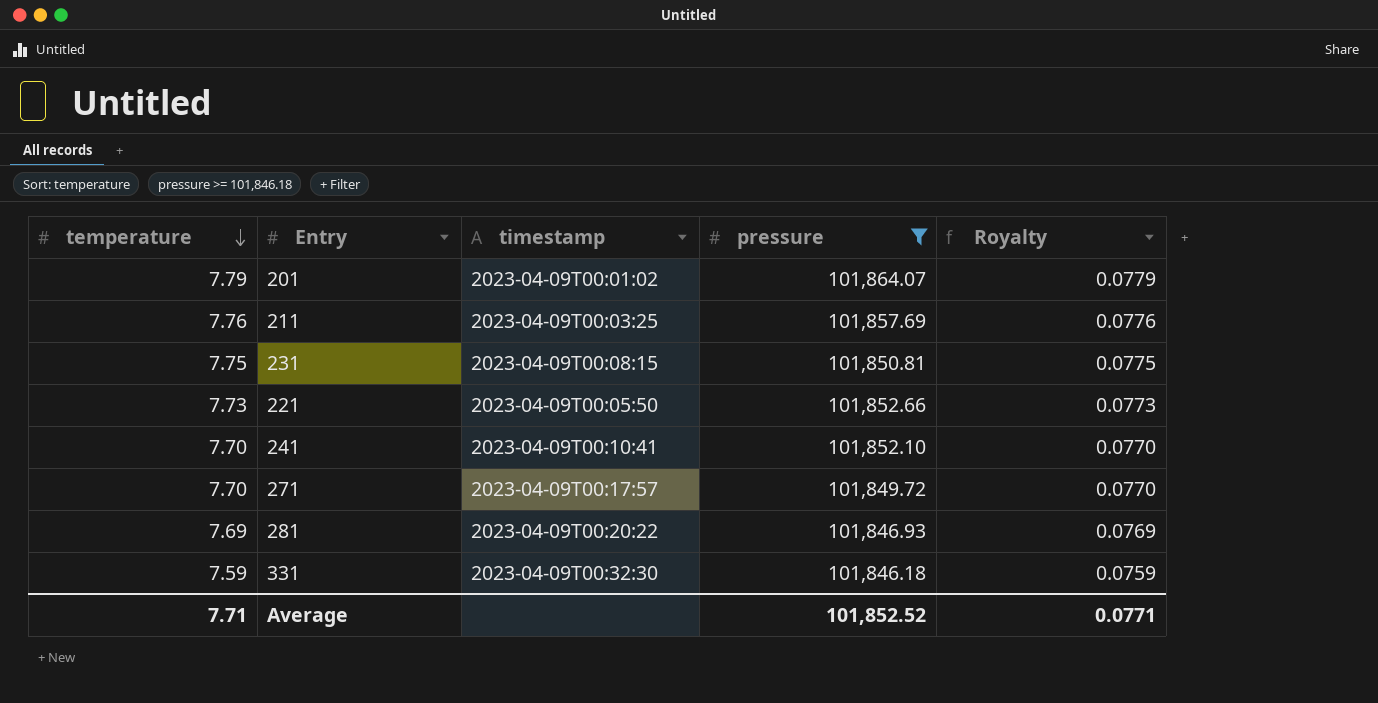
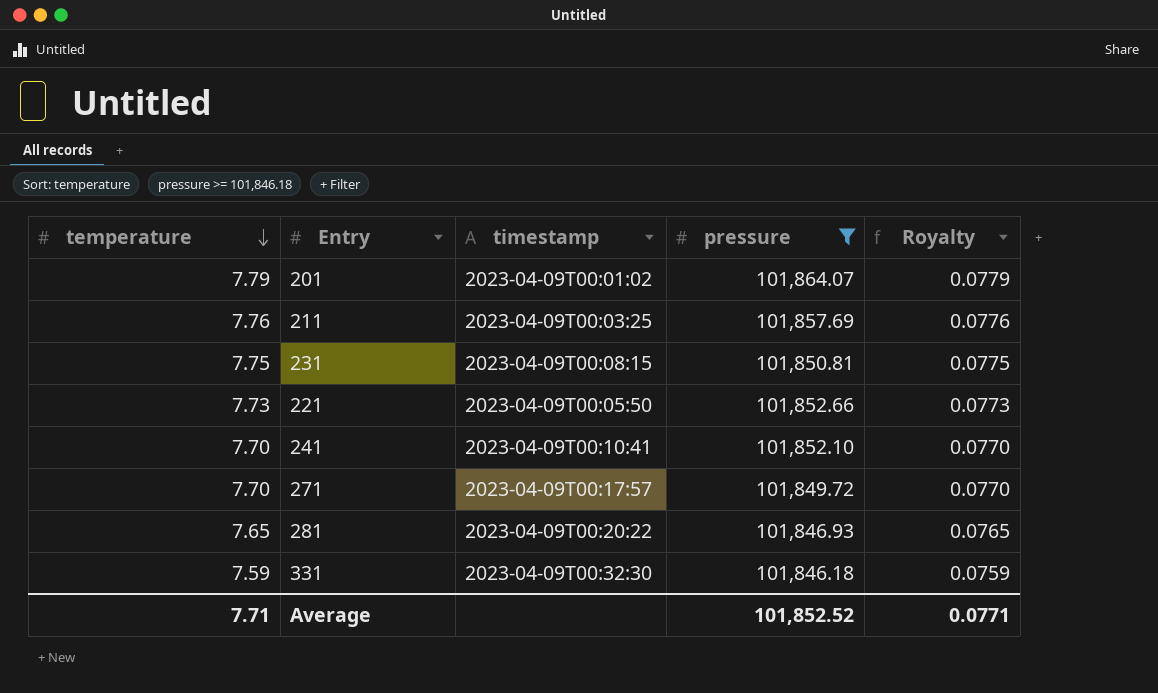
281 | temperature: 7.69 -> 7.65
281 | Royalty: 0.0769 -> 0.0765

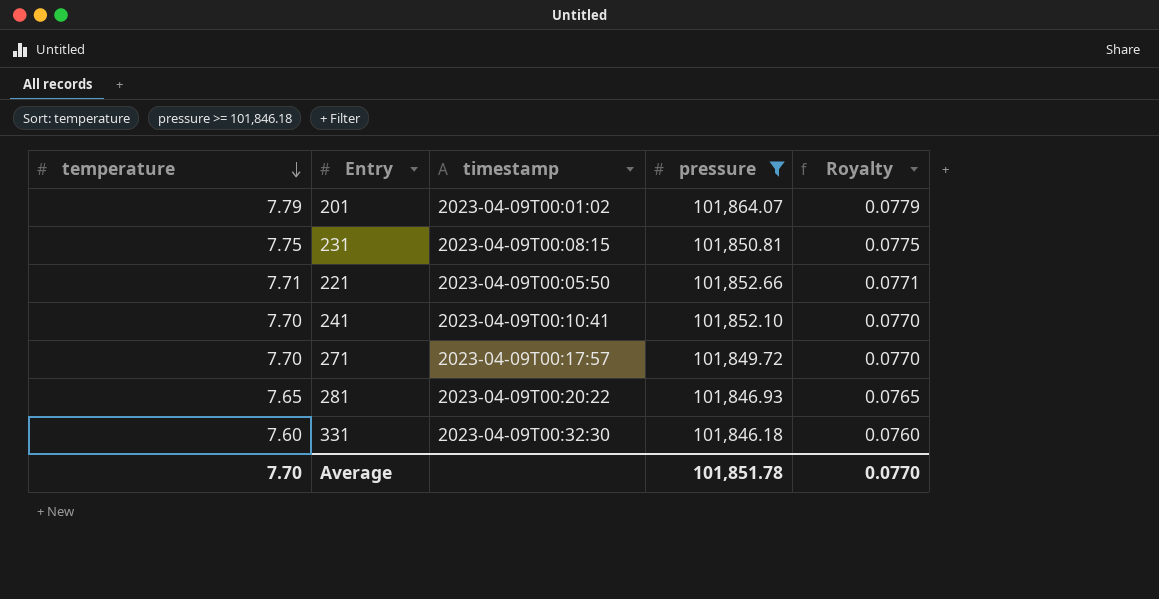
row 211: 7.76 | 2023-04-09T00:03:25 | 101,857.69 | 0.0776 -> none
221 | temperature: 7.73 -> 7.71
221 | Royalty: 0.0773 -> 0.0771
331 | temperature: 7.59 -> 7.60
331 | Royalty: 0.0759 -> 0.0760
Average | temperature: 7.71 -> 7.70
Average | pressure: 101,852.52 -> 101,851.78
Average | Royalty: 0.0771 -> 0.0770

